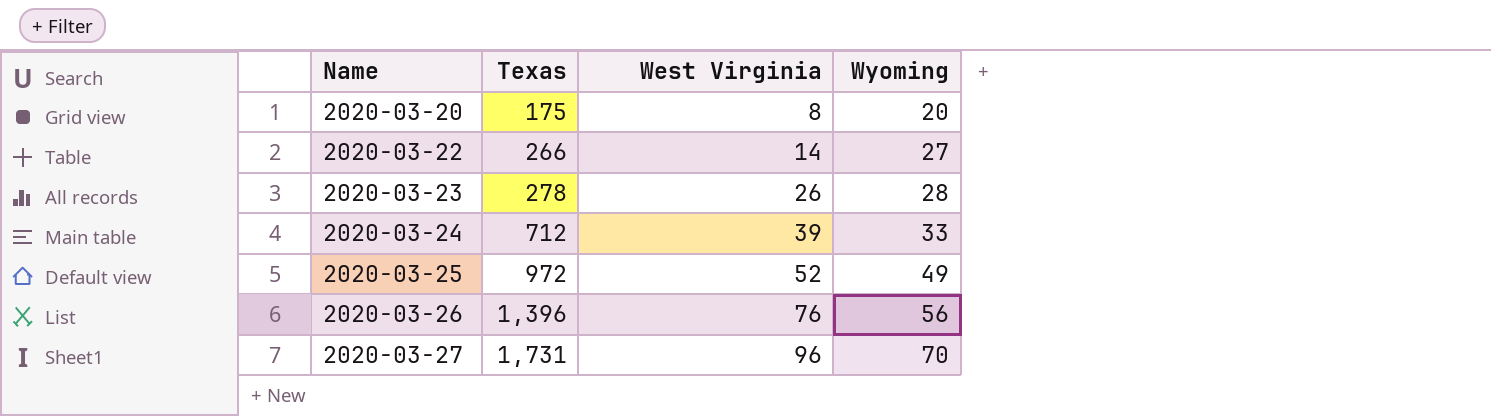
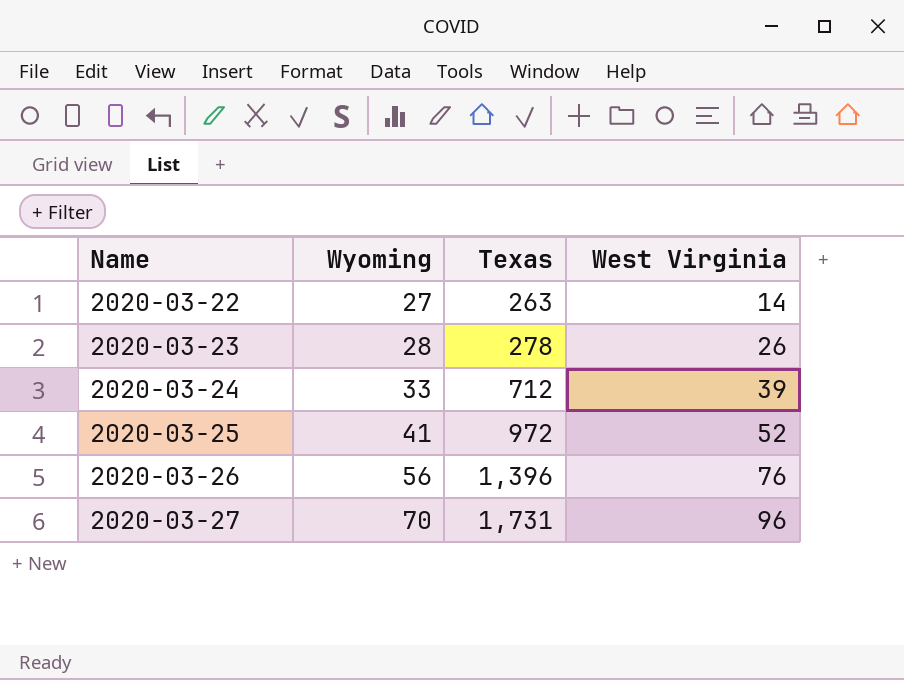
column Wyoming | position: 4 -> 2
row 2020-03-20: 175 | 8 | 20 -> none
2020-03-22 | Texas: 266 -> 263
2020-03-25 | Wyoming: 49 -> 41

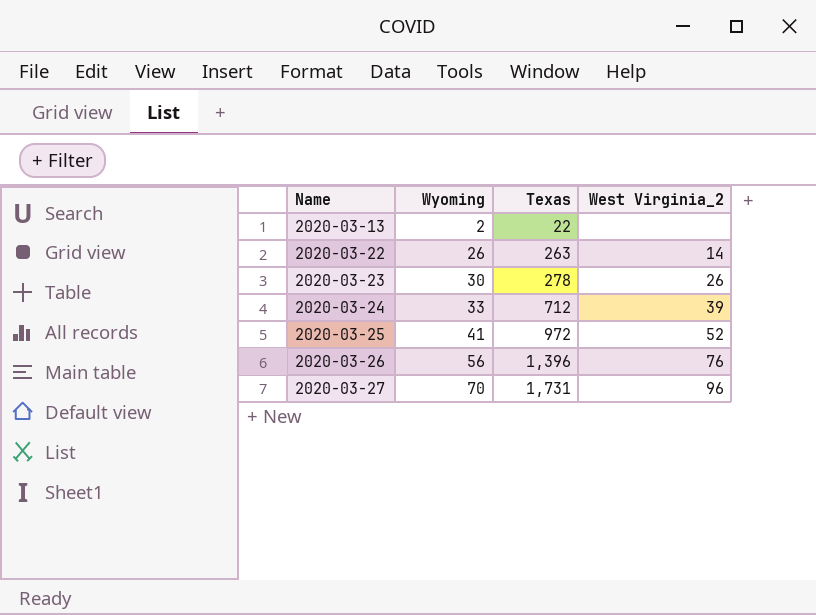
column name: West Virginia -> West Virginia_2
row 2020-03-13: none -> 2 | 22 | none
2020-03-22 | Wyoming: 27 -> 26
2020-03-23 | Wyoming: 28 -> 30

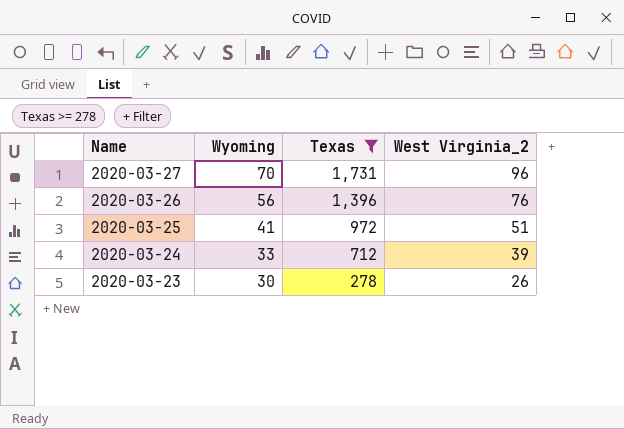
filter: none -> Texas >= 278
row order: Name ascending -> Name descending
2020-03-25 | West Virginia_2: 52 -> 51

